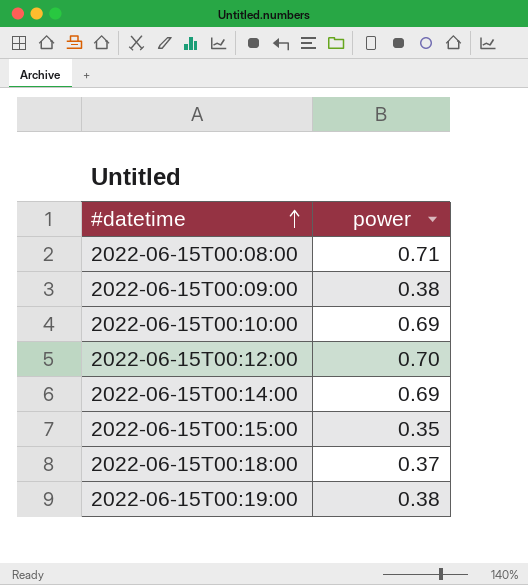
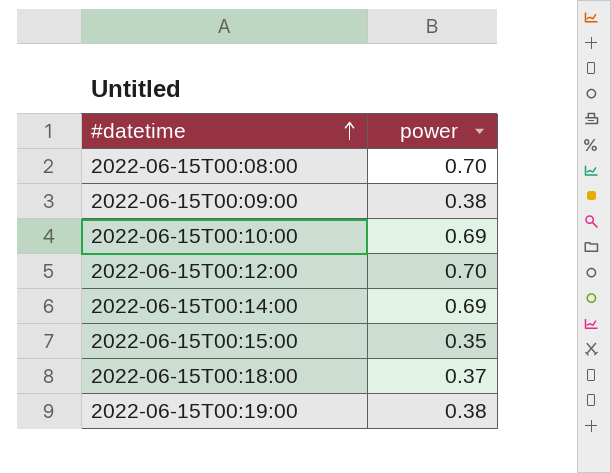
2022-06-15T00:08:00 | power: 0.71 -> 0.70

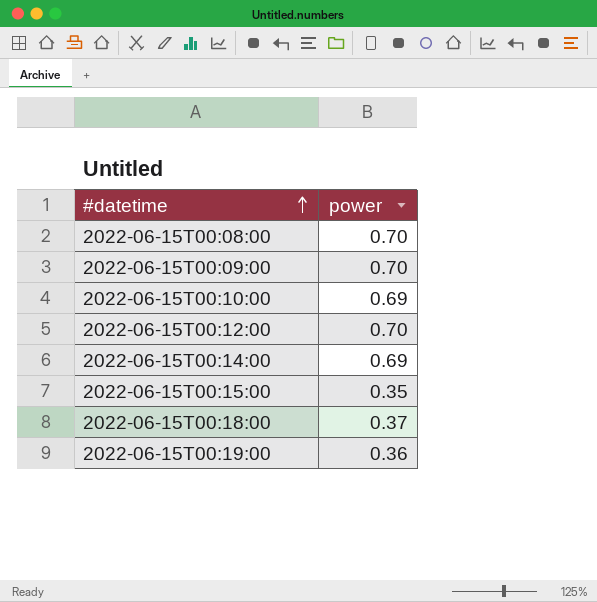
2022-06-15T00:09:00 | power: 0.38 -> 0.70
2022-06-15T00:19:00 | power: 0.38 -> 0.36

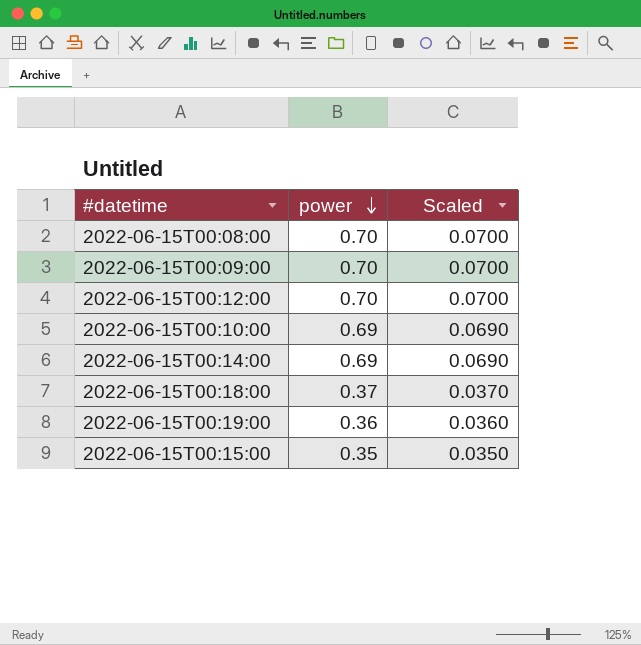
row order: #datetime ascending -> power descending
column Scaled | formula: none -> [power] * 0.1

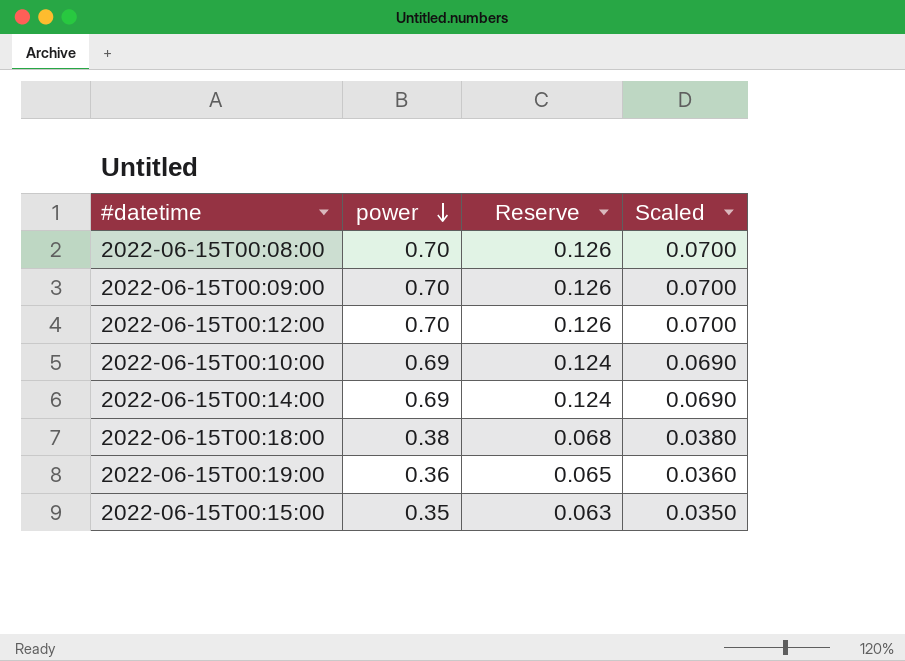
column Reserve | formula: none -> [power] * 0.18
2022-06-15T00:18:00 | power: 0.37 -> 0.38
2022-06-15T00:18:00 | Scaled: 0.0370 -> 0.0380

